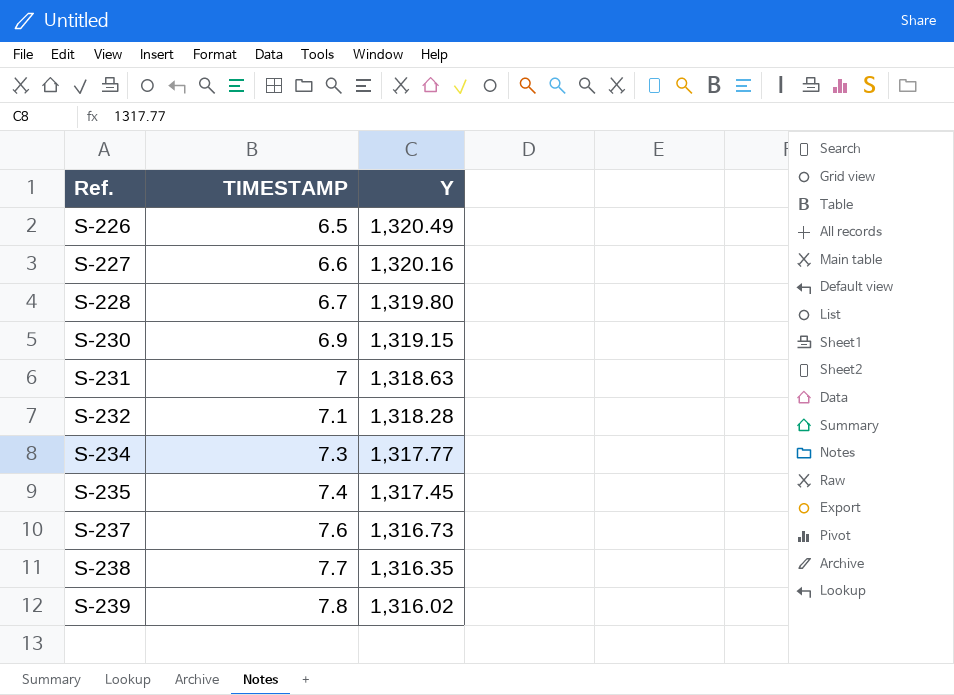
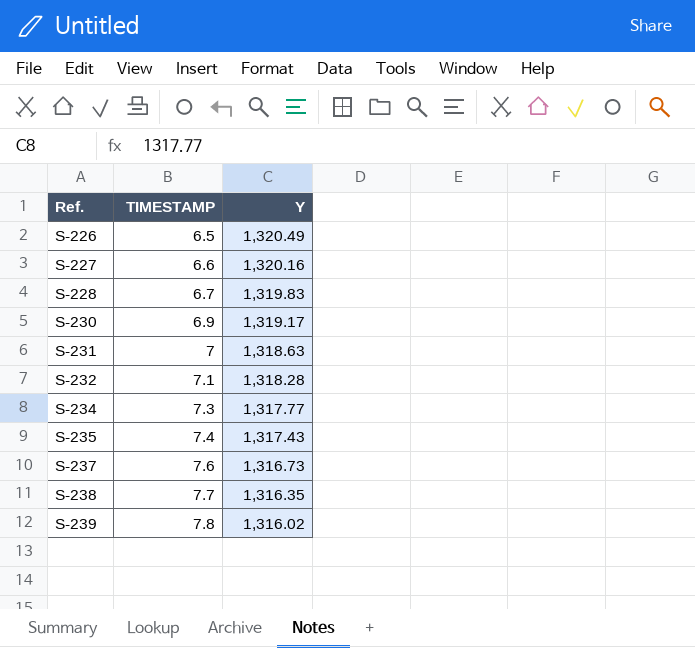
S-228 | Y: 1,319.80 -> 1,319.83
S-230 | Y: 1,319.15 -> 1,319.17
S-235 | Y: 1,317.45 -> 1,317.43

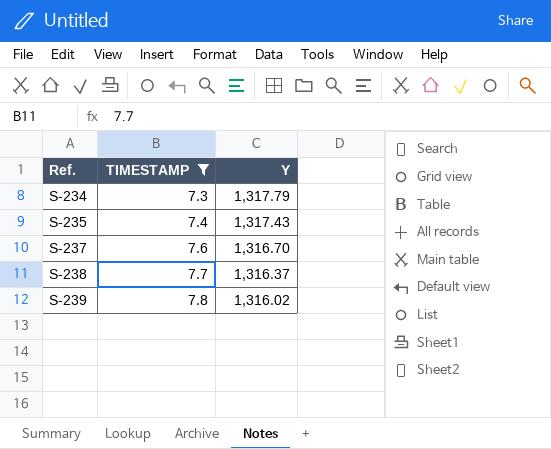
filter: none -> TIMESTAMP >= 7.3
S-234 | Y: 1,317.77 -> 1,317.79
S-237 | Y: 1,316.73 -> 1,316.70
S-238 | Y: 1,316.35 -> 1,316.37

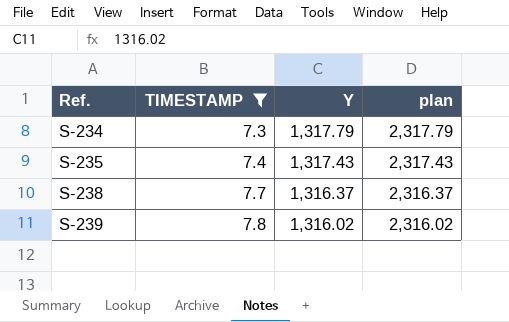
column plan | formula: none -> [Y] + 1000
row S-237: 7.6 | 1,316.70 -> none

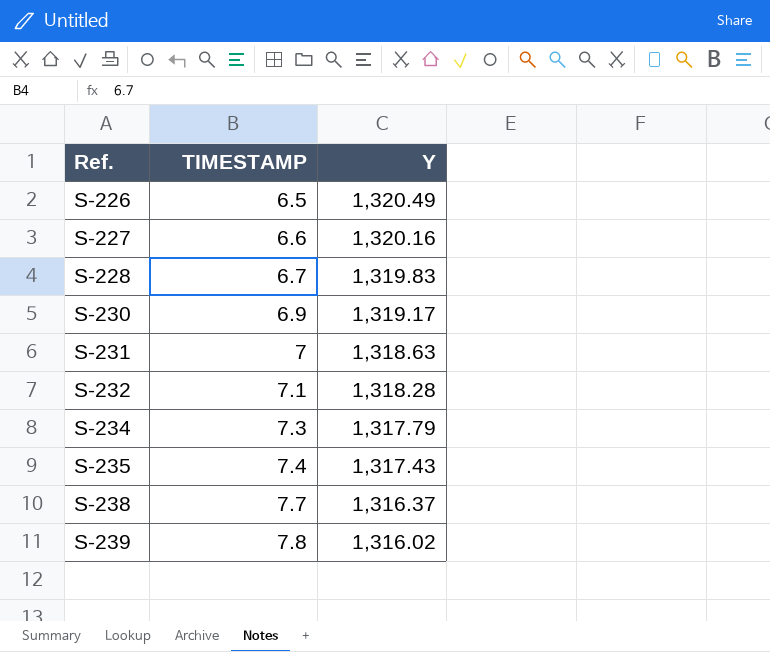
filter: TIMESTAMP >= 7.3 -> none
column plan | formula: [Y] + 1000 -> none

